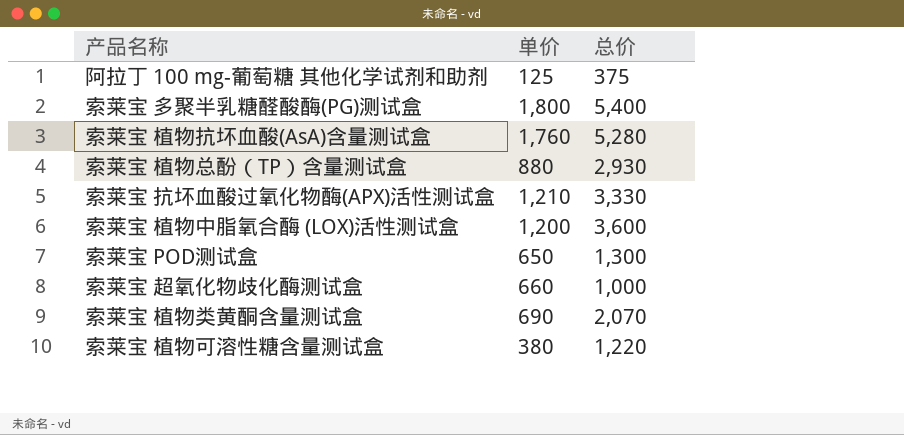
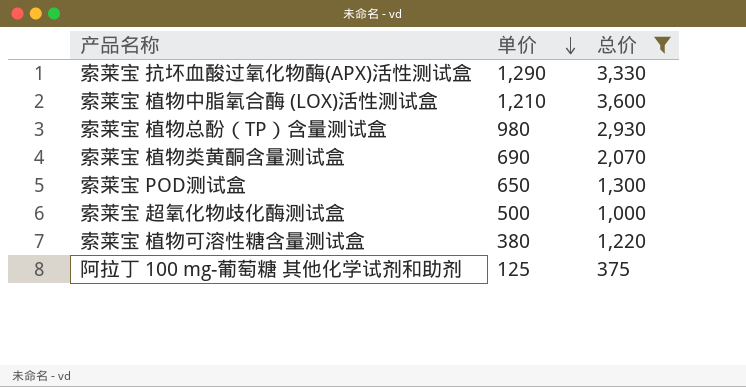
filter: none -> 总价 <= 3,600
row order: none -> 单价 descending
索莱宝 抗坏血酸过氧化物酶(APX)活性测试盒 | 单价: 1,210 -> 1,290
索莱宝 植物中脂氧合酶 (LOX)活性测试盒 | 单价: 1,200 -> 1,210
索莱宝 植物总酚（TP）含量测试盒 | 单价: 880 -> 980
索莱宝 超氧化物歧化酶测试盒 | 单价: 660 -> 500

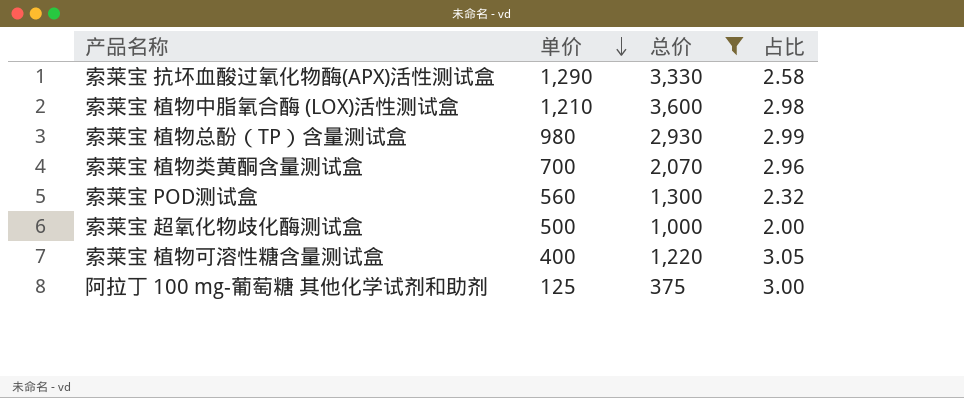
column 占比 | formula: none -> [总价] / [单价]
索莱宝 植物类黄酮含量测试盒 | 单价: 690 -> 700
索莱宝 POD测试盒 | 单价: 650 -> 560
索莱宝 植物可溶性糖含量测试盒 | 单价: 380 -> 400

